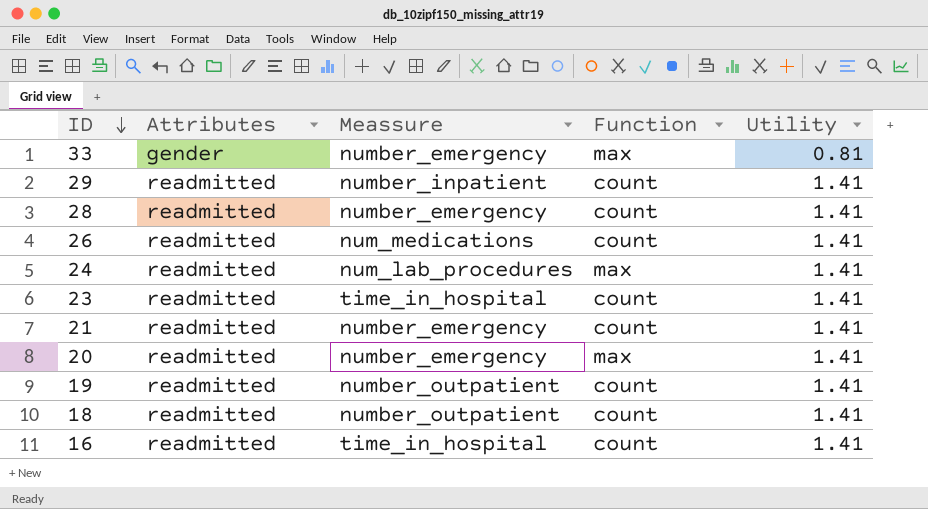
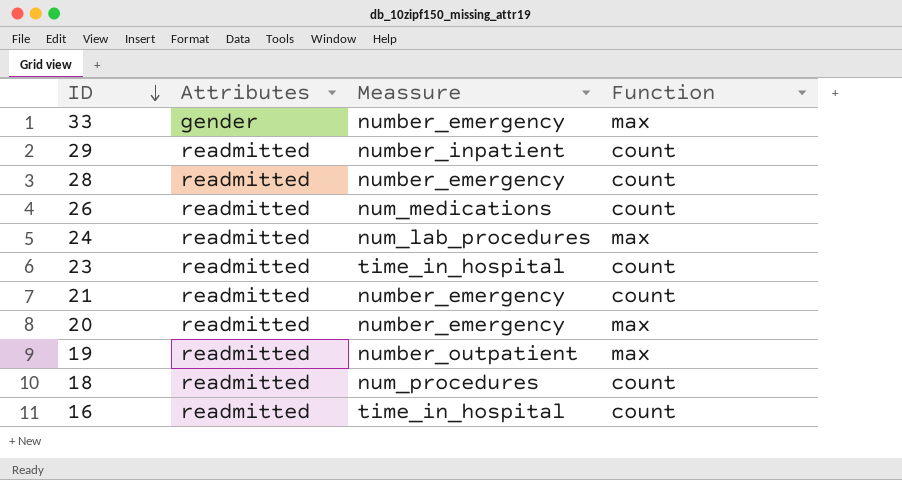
column Utility | position: 5 -> none
19 | Function: count -> max
18 | Meassure: number_outpatient -> num_procedures

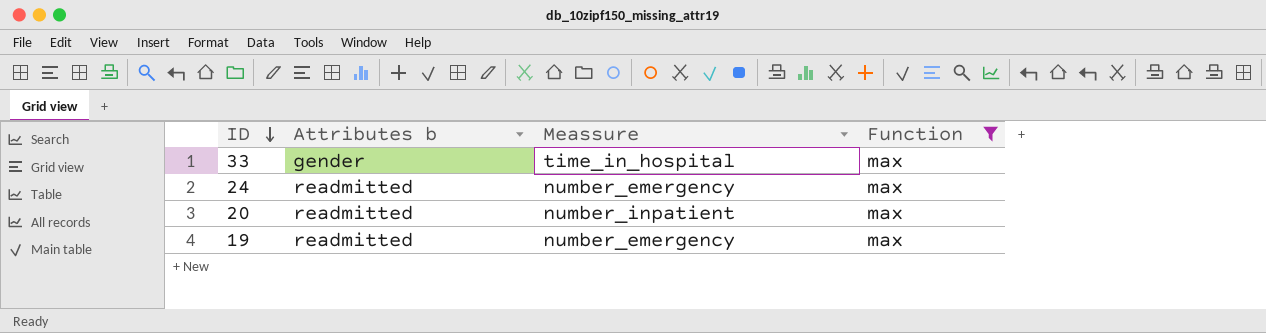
filter: none -> Function = max
column name: Attributes -> Attributes b
33 | Meassure: number_emergency -> time_in_hospital
24 | Meassure: num_lab_procedures -> number_emergency
20 | Meassure: number_emergency -> number_inpatient
19 | Meassure: number_outpatient -> number_emergency

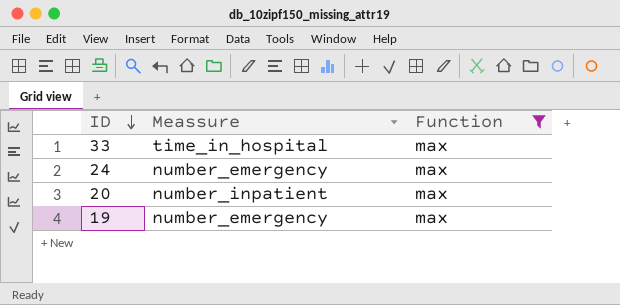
column Attributes b | position: 2 -> none

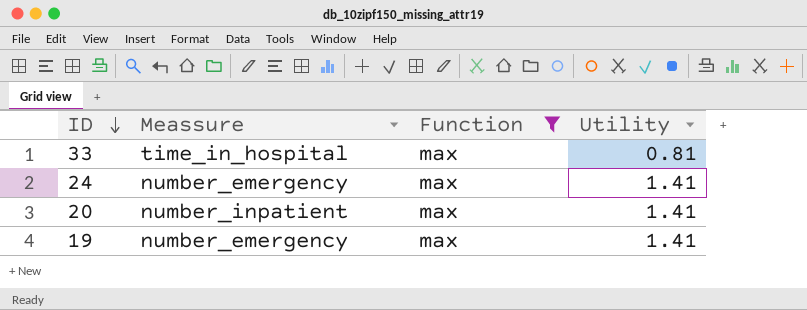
column Utility | position: none -> 4

